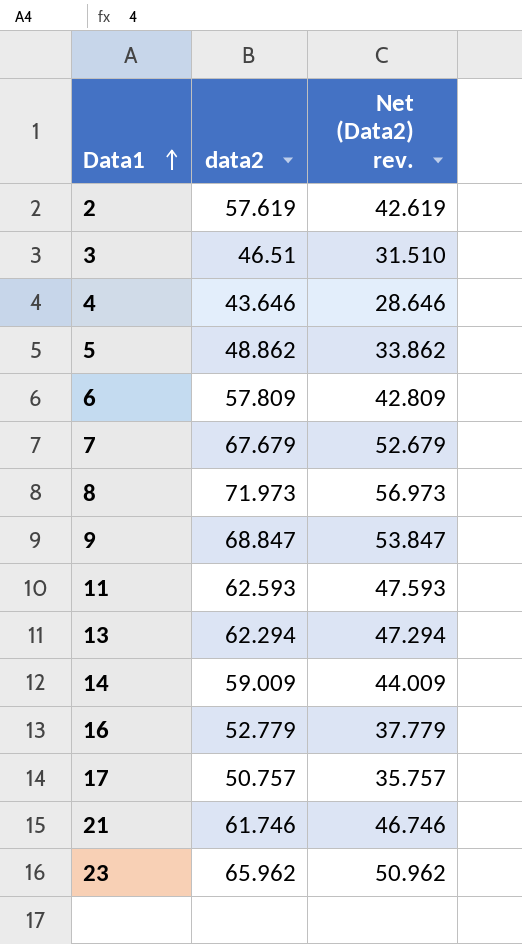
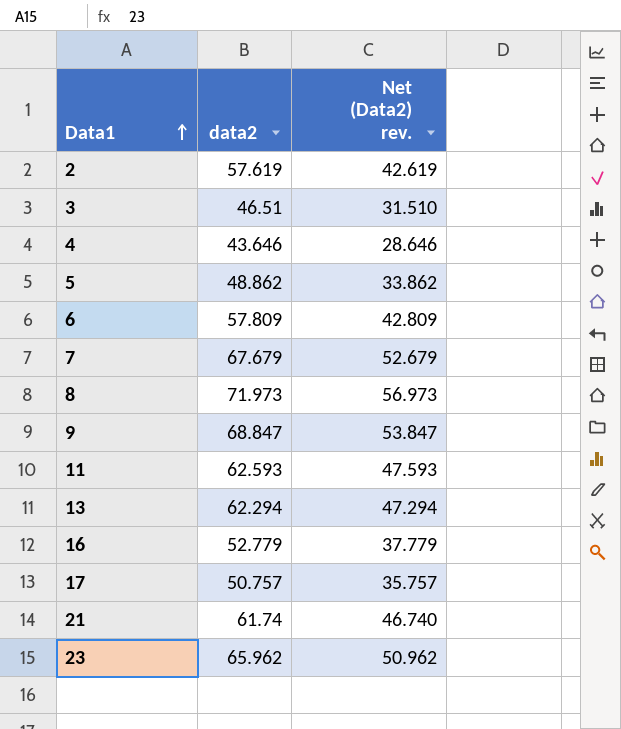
row 14: 59.009 | 44.009 -> none
21 | data2: 61.746 -> 61.74
21 | Net (Data2) rev.: 46.746 -> 46.740

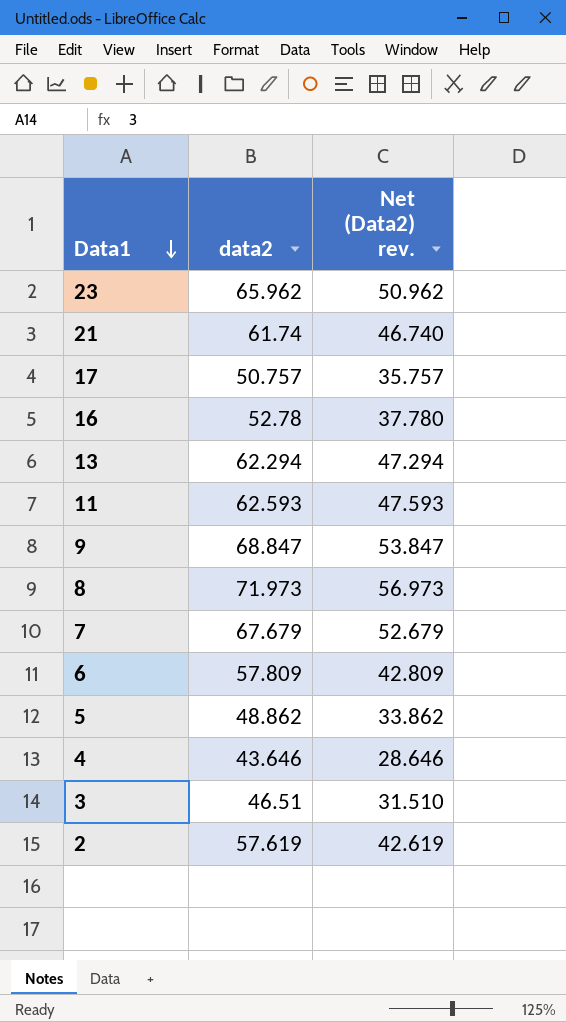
row order: Data1 ascending -> Data1 descending
16 | data2: 52.779 -> 52.78
16 | Net (Data2) rev.: 37.779 -> 37.780

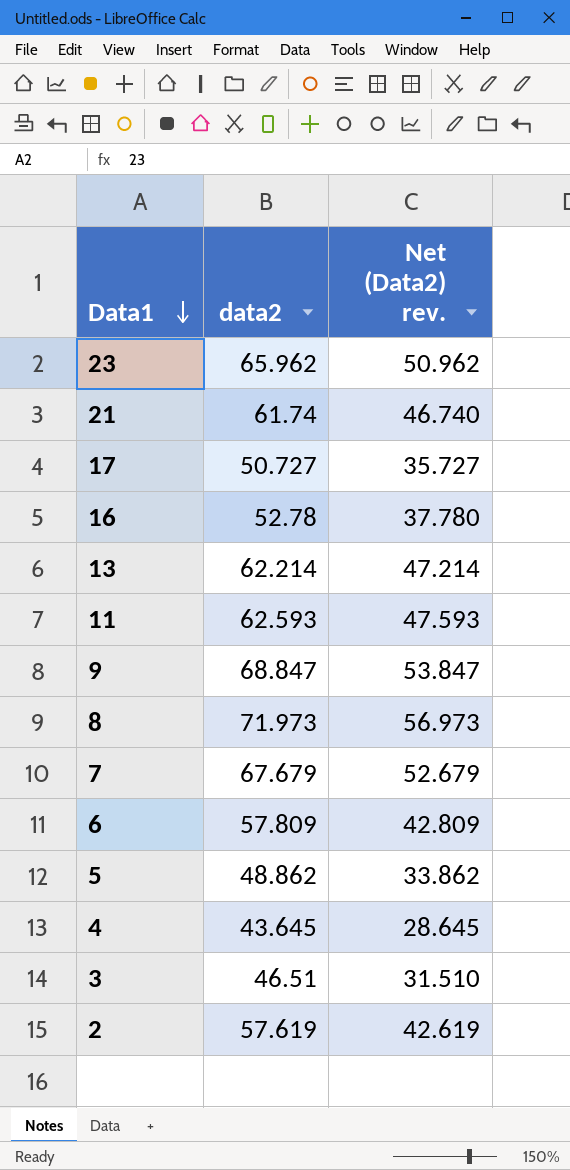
17 | data2: 50.757 -> 50.727
17 | Net (Data2) rev.: 35.757 -> 35.727
13 | data2: 62.294 -> 62.214
13 | Net (Data2) rev.: 47.294 -> 47.214
4 | data2: 43.646 -> 43.645
4 | Net (Data2) rev.: 28.646 -> 28.645

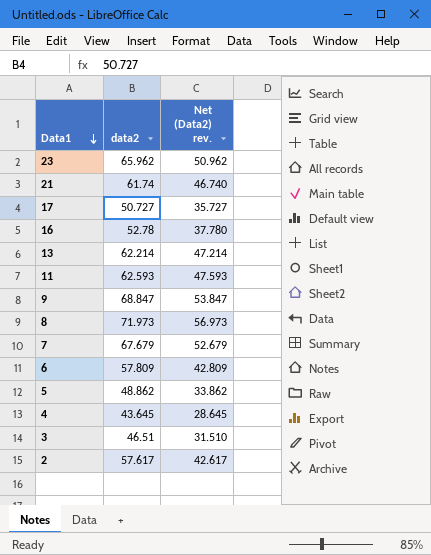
2 | data2: 57.619 -> 57.617
2 | Net (Data2) rev.: 42.619 -> 42.617

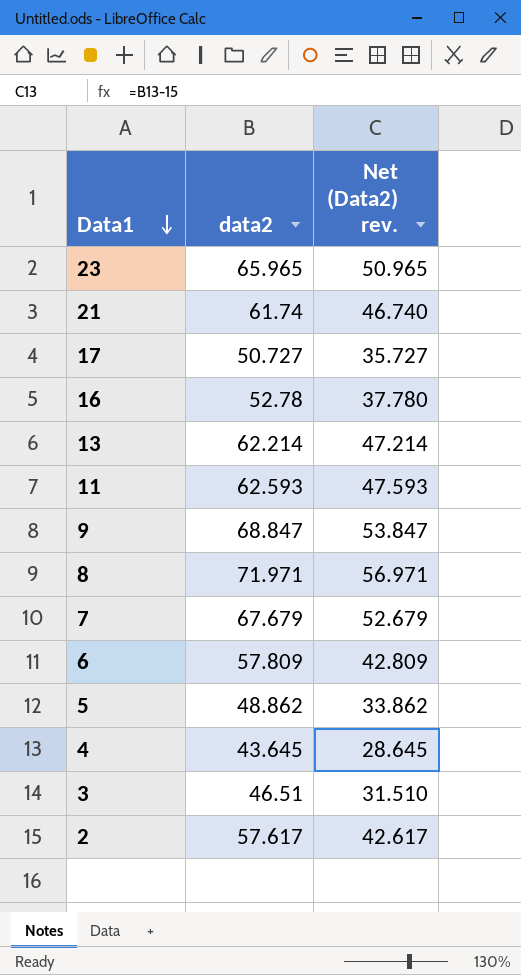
23 | data2: 65.962 -> 65.965
23 | Net (Data2) rev.: 50.962 -> 50.965
8 | data2: 71.973 -> 71.971
8 | Net (Data2) rev.: 56.973 -> 56.971

